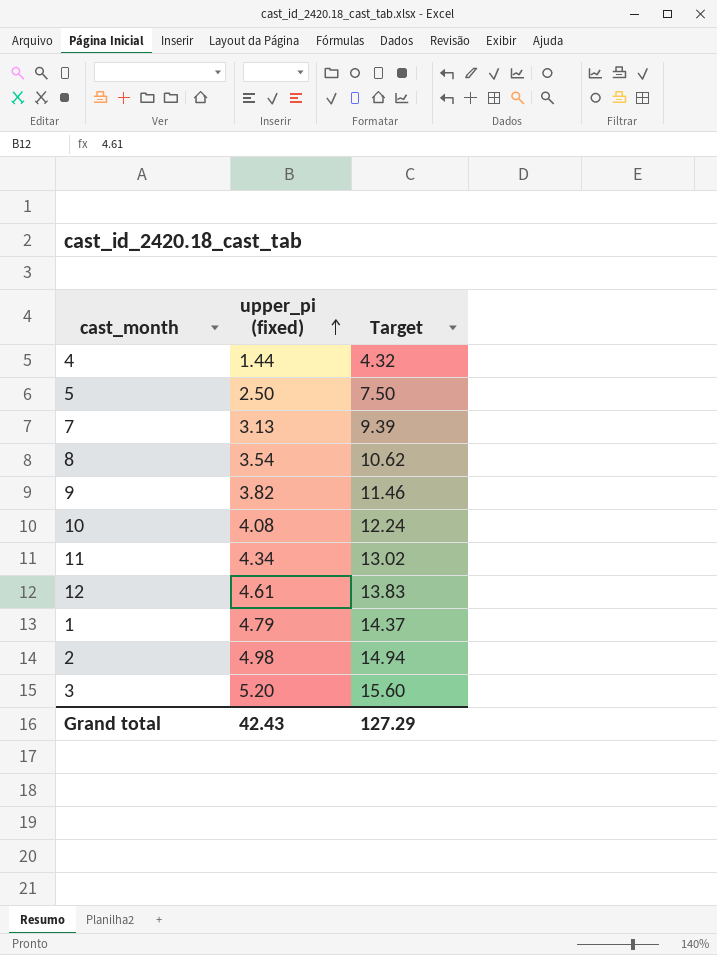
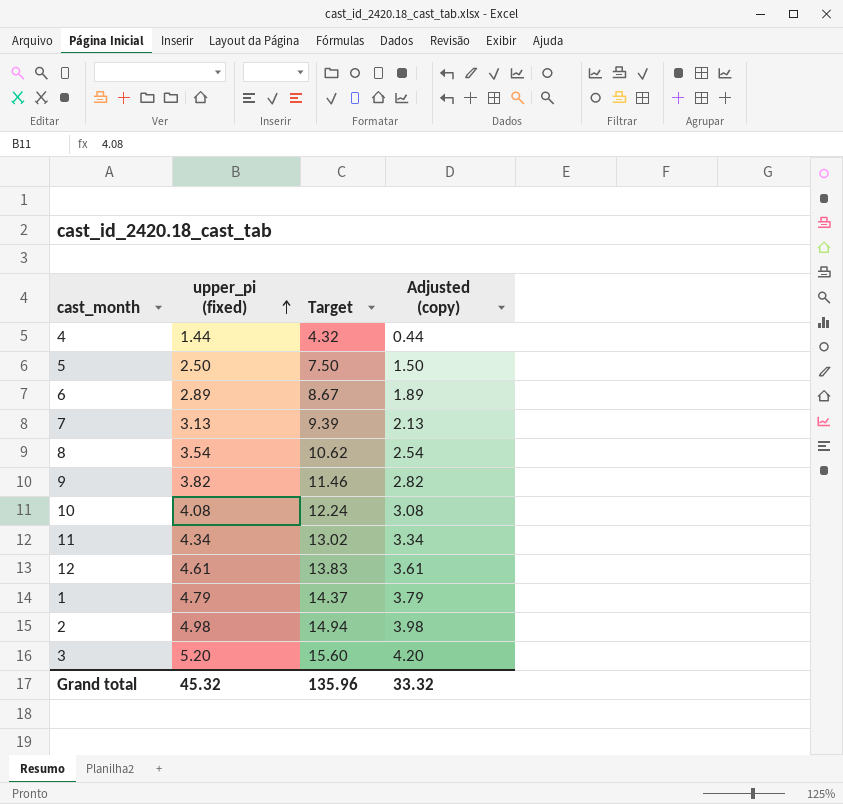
column Adjusted (copy) | formula: none -> [upper_pi (fixed)] - 1
row 6: none -> 2.89 | 8.67 | 1.89
Grand total | upper_pi (fixed): 42.43 -> 45.32
Grand total | Target: 127.29 -> 135.96

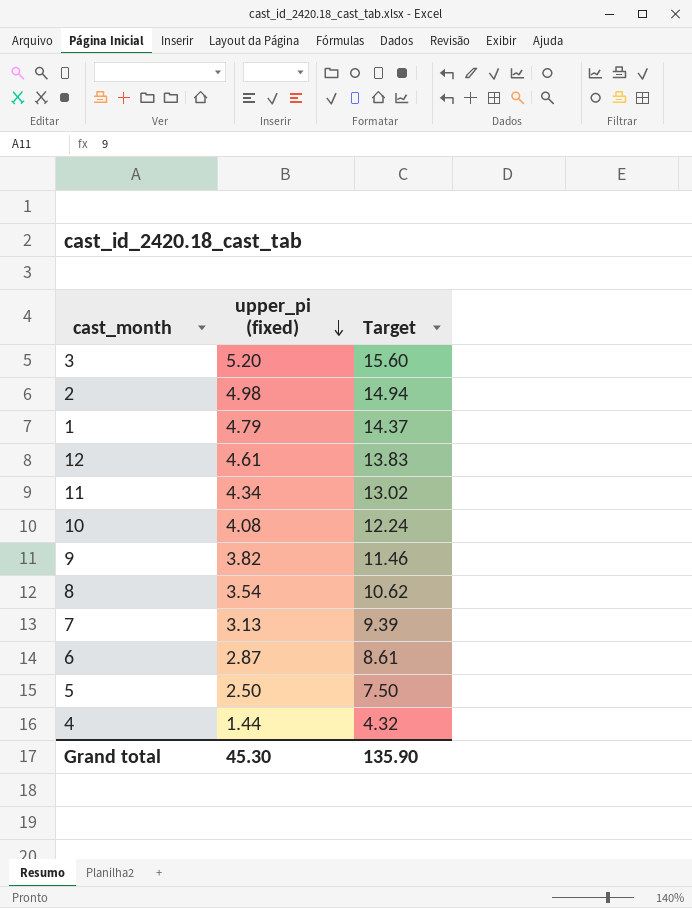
row order: upper_pi (fixed) ascending -> upper_pi (fixed) descending
column Adjusted (copy) | formula: [upper_pi (fixed)] - 1 -> none
6 | upper_pi (fixed): 2.89 -> 2.87
6 | Target: 8.67 -> 8.61
Grand total | upper_pi (fixed): 45.32 -> 45.30
Grand total | Target: 135.96 -> 135.90

